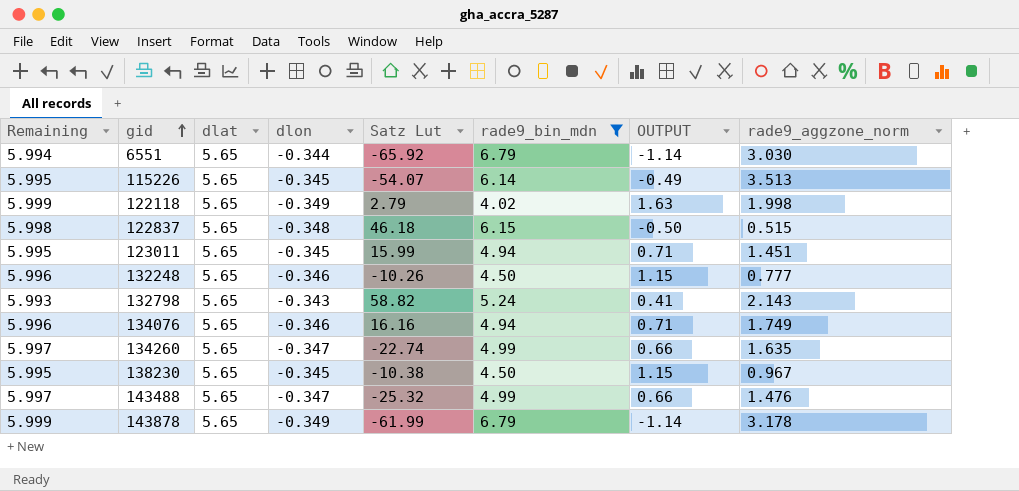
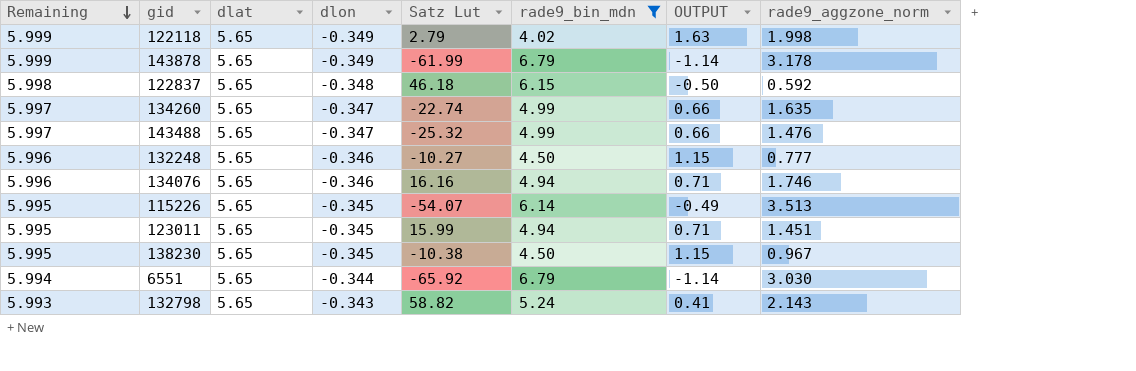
row order: gid ascending -> Remaining descending
122837 | rade9_aggzone_norm: 0.515 -> 0.592
132248 | Satz Lut: -10.26 -> -10.27
134076 | rade9_aggzone_norm: 1.749 -> 1.746

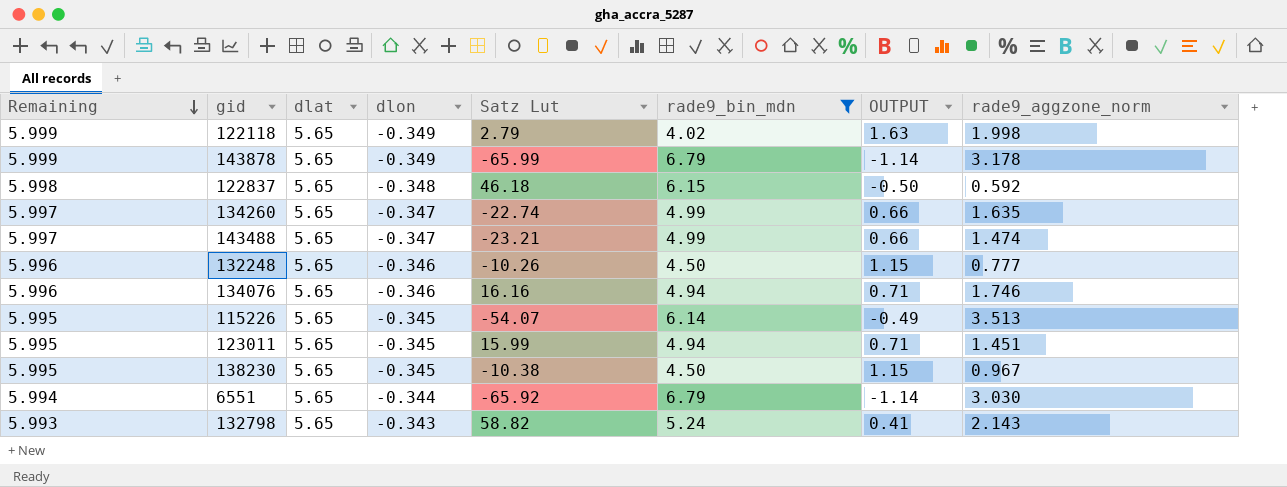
143878 | Satz Lut: -61.99 -> -65.99
143488 | Satz Lut: -25.32 -> -23.21
143488 | rade9_aggzone_norm: 1.476 -> 1.474
132248 | Satz Lut: -10.27 -> -10.26

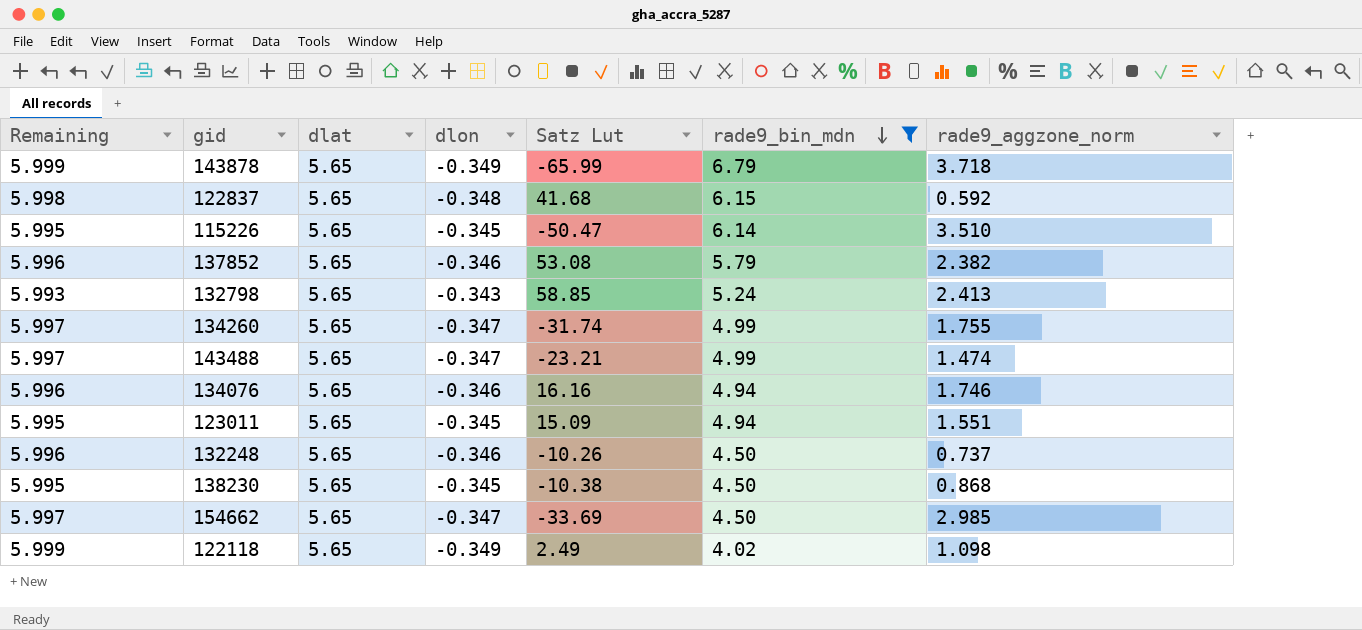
row order: Remaining descending -> rade9_bin_mdn descending
column OUTPUT | formula: [dlat] - [rade9_bin_mdn] -> none
row 6551: 5.994 | 5.65 | -0.344 | -65.92 | 6.79 | -1.14 | 3.030 -> none
143878 | rade9_aggzone_norm: 3.178 -> 3.718
122837 | Satz Lut: 46.18 -> 41.68
115226 | Satz Lut: -54.07 -> -50.47
115226 | rade9_aggzone_norm: 3.513 -> 3.510
row 137852: none -> 5.996 | 5.65 | -0.346 | 53.08 | 5.79 | 2.382
132798 | Satz Lut: 58.82 -> 58.85
132798 | rade9_aggzone_norm: 2.143 -> 2.413
134260 | Satz Lut: -22.74 -> -31.74
134260 | rade9_aggzone_norm: 1.635 -> 1.755
123011 | Satz Lut: 15.99 -> 15.09
123011 | rade9_aggzone_norm: 1.451 -> 1.551
132248 | rade9_aggzone_norm: 0.777 -> 0.737
138230 | rade9_aggzone_norm: 0.967 -> 0.868
row 154662: none -> 5.997 | 5.65 | -0.347 | -33.69 | 4.50 | 2.985
122118 | Satz Lut: 2.79 -> 2.49
122118 | rade9_aggzone_norm: 1.998 -> 1.098

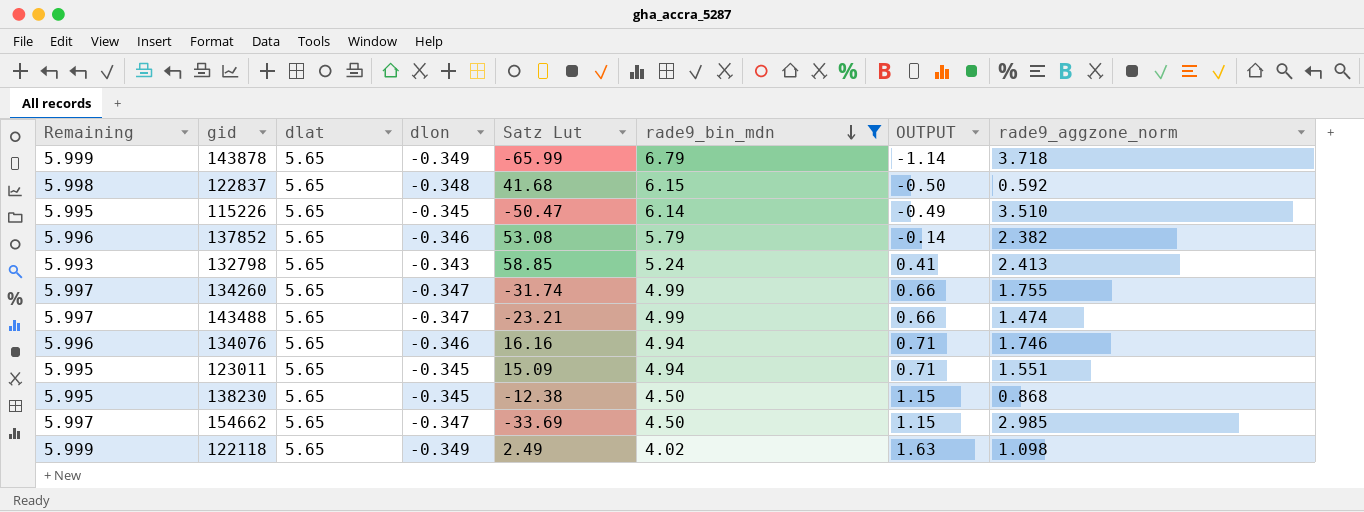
column OUTPUT | formula: none -> [dlat] - [rade9_bin_mdn]
row 132248: 5.996 | 5.65 | -0.346 | -10.26 | 4.50 | 0.737 -> none
138230 | Satz Lut: -10.38 -> -12.38

